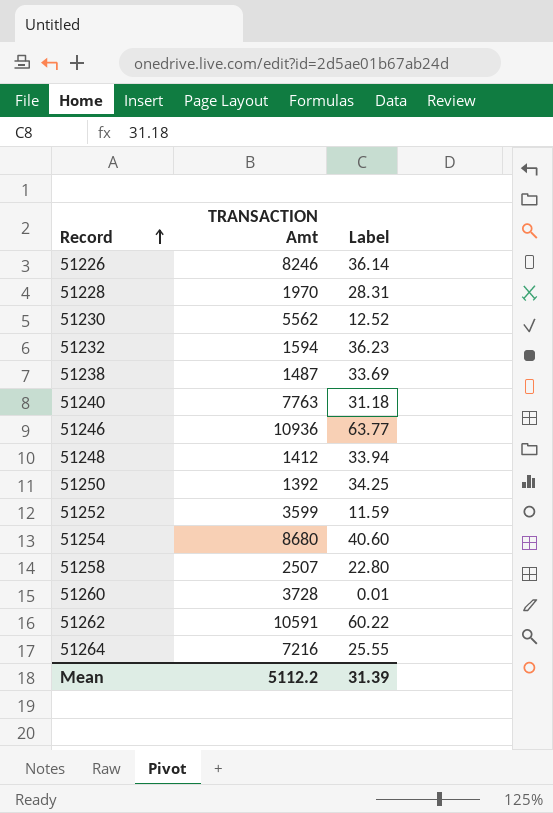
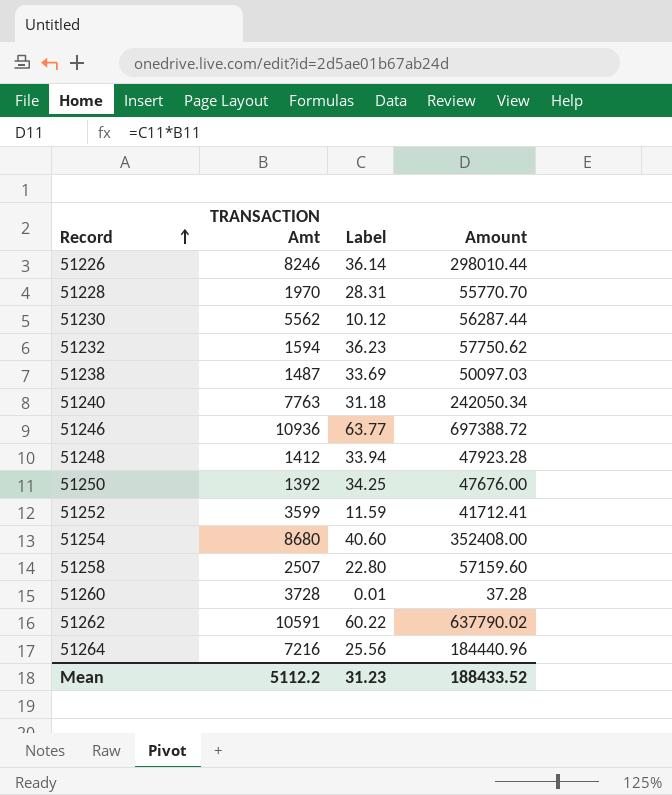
column Amount | formula: none -> [TRANSACTION Amt] * [Label]
51230 | Label: 12.52 -> 10.12
51264 | Label: 25.55 -> 25.56
Mean | Label: 31.39 -> 31.23

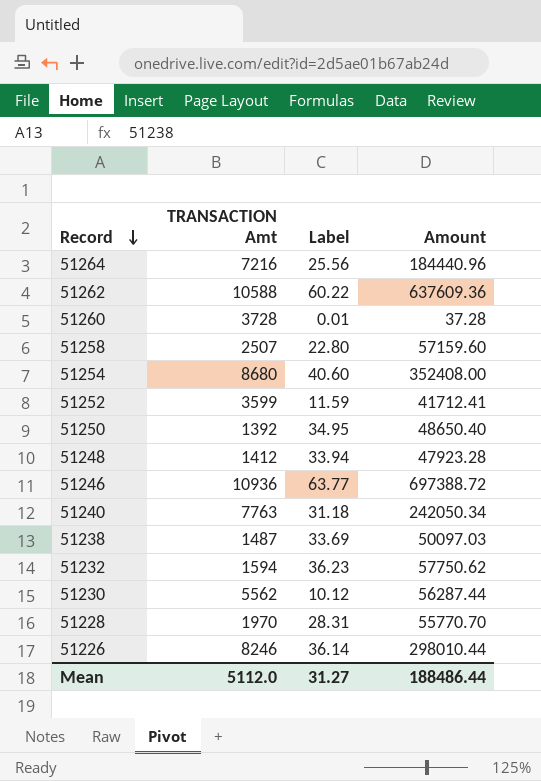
row order: Record ascending -> Record descending
51262 | TRANSACTION Amt: 10591 -> 10588
51262 | Amount: 637790.02 -> 637609.36
51250 | Label: 34.25 -> 34.95
51250 | Amount: 47676.00 -> 48650.40
Mean | TRANSACTION Amt: 5112.2 -> 5112.0
Mean | Label: 31.23 -> 31.27
Mean | Amount: 188433.52 -> 188486.44

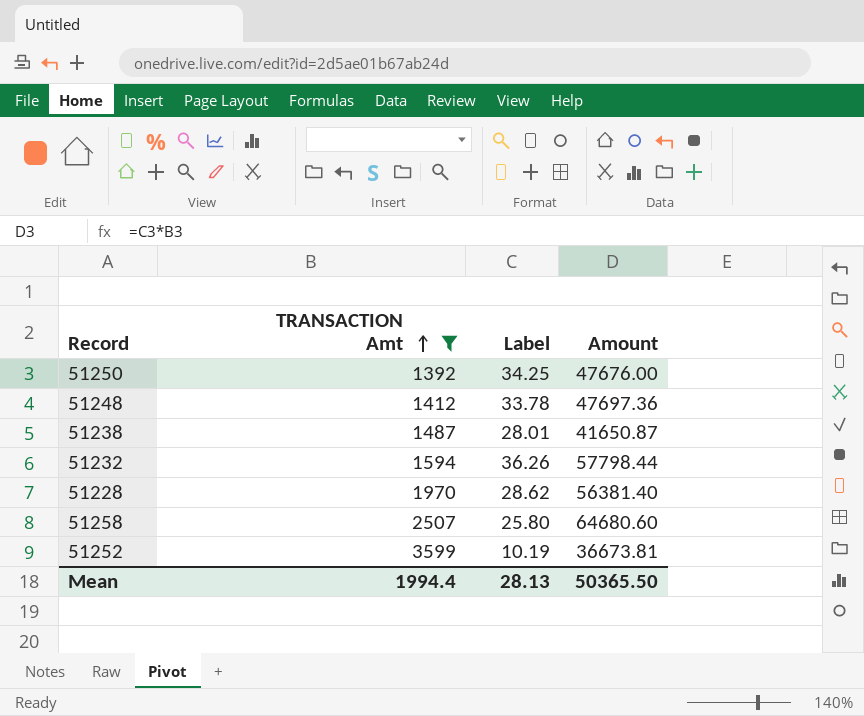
filter: none -> TRANSACTION Amt <= 3599
row order: Record descending -> TRANSACTION Amt ascending
51250 | Label: 34.95 -> 34.25
51250 | Amount: 48650.40 -> 47676.00
51248 | Label: 33.94 -> 33.78
51248 | Amount: 47923.28 -> 47697.36
51238 | Label: 33.69 -> 28.01
51238 | Amount: 50097.03 -> 41650.87
51232 | Label: 36.23 -> 36.26
51232 | Amount: 57750.62 -> 57798.44
51228 | Label: 28.31 -> 28.62
51228 | Amount: 55770.70 -> 56381.40
51258 | Label: 22.80 -> 25.80
51258 | Amount: 57159.60 -> 64680.60
51252 | Label: 11.59 -> 10.19
51252 | Amount: 41712.41 -> 36673.81
Mean | TRANSACTION Amt: 5112.0 -> 1994.4
Mean | Label: 31.27 -> 28.13
Mean | Amount: 188486.44 -> 50365.50

